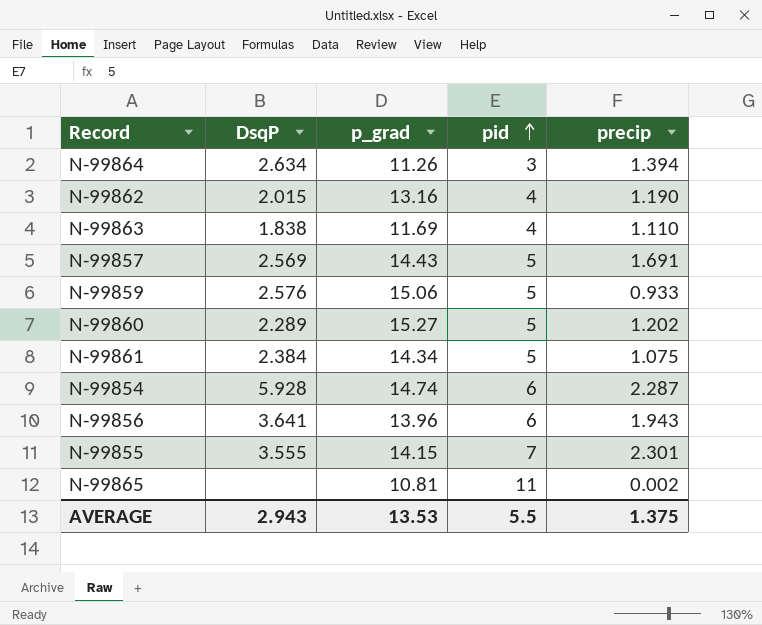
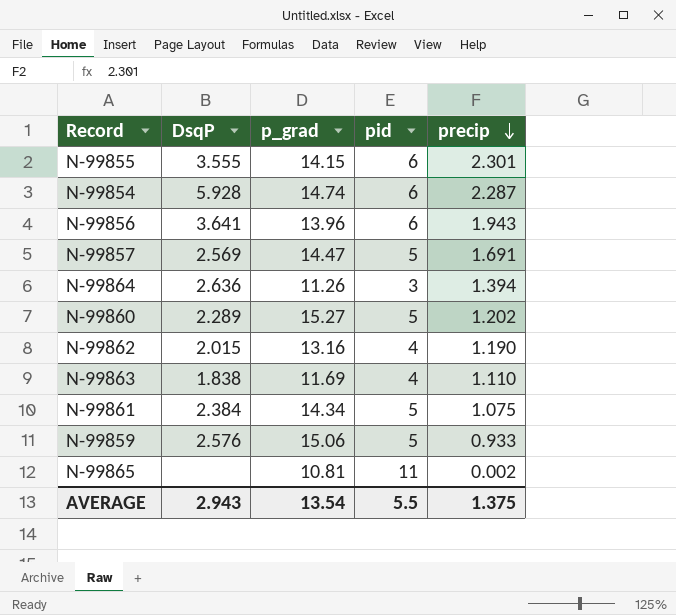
row order: pid ascending -> precip descending
N-99855 | pid: 7 -> 6
N-99857 | p_grad: 14.43 -> 14.47
N-99864 | DsqP: 2.634 -> 2.636
AVERAGE | p_grad: 13.53 -> 13.54

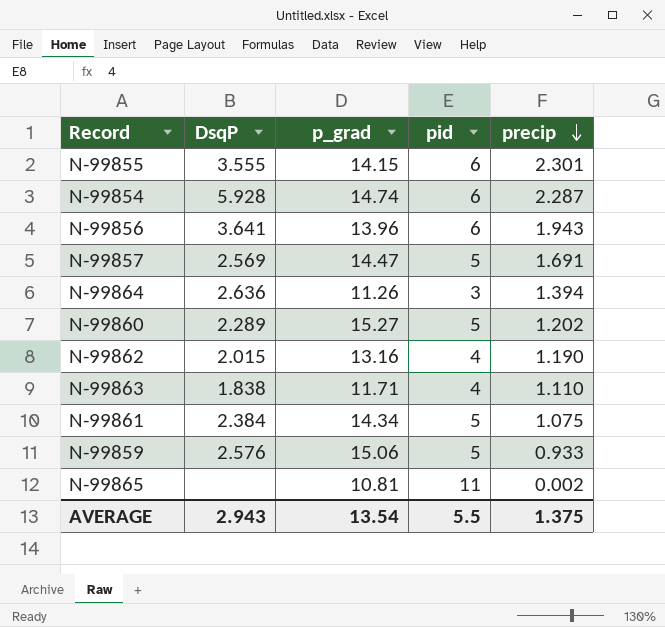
N-99863 | p_grad: 11.69 -> 11.71

